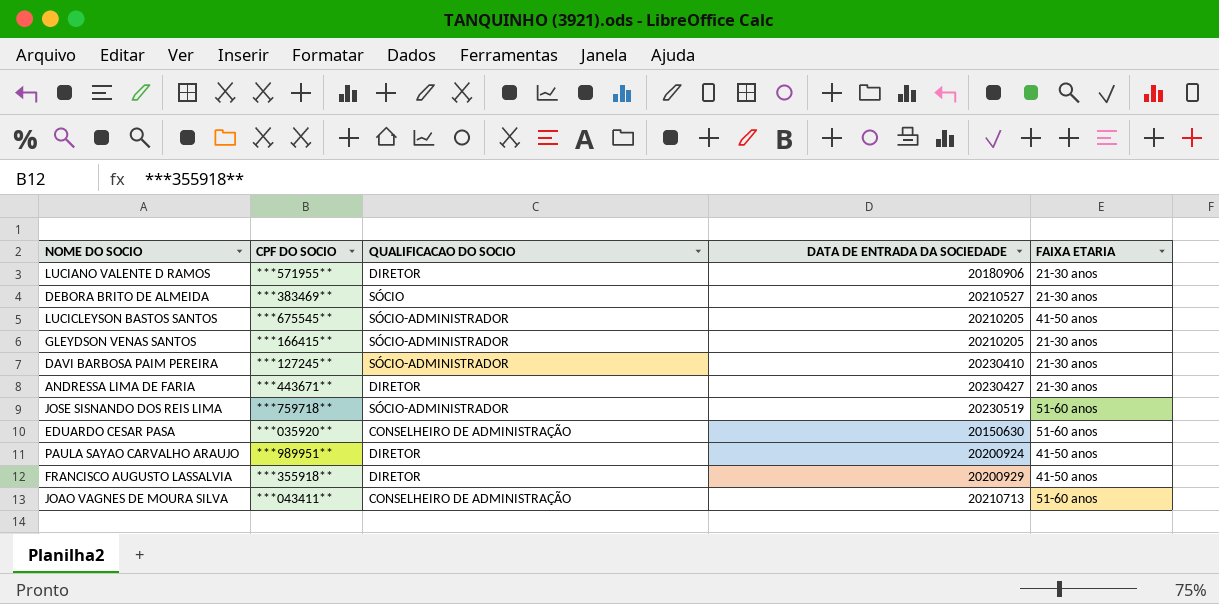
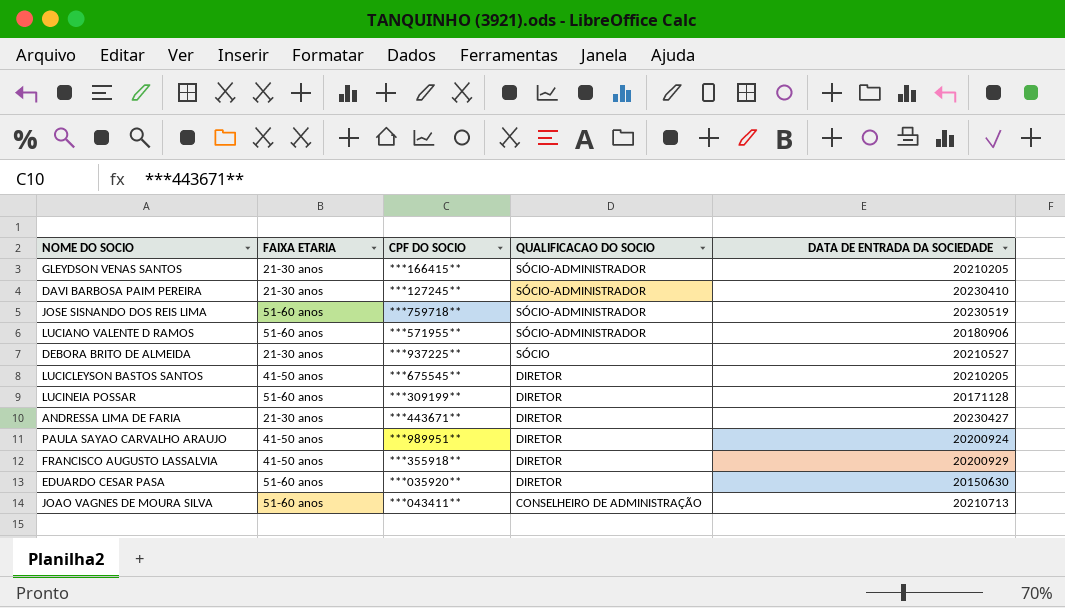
row order: none -> QUALIFICACAO DO SOCIO descending
column FAIXA ETARIA | position: 5 -> 2
LUCIANO VALENTE D RAMOS | FAIXA ETARIA: 21-30 anos -> 51-60 anos
LUCIANO VALENTE D RAMOS | QUALIFICACAO DO SOCIO: DIRETOR -> SÓCIO-ADMINISTRADOR
DEBORA BRITO DE ALMEIDA | CPF DO SOCIO: ***383469** -> ***937225**
LUCICLEYSON BASTOS SANTOS | QUALIFICACAO DO SOCIO: SÓCIO-ADMINISTRADOR -> DIRETOR
row LUCINEIA POSSAR: none -> 51-60 anos | ***309199** | DIRETOR | 20171128
EDUARDO CESAR PASA | QUALIFICACAO DO SOCIO: CONSELHEIRO DE ADMINISTRAÇÃO -> DIRETOR

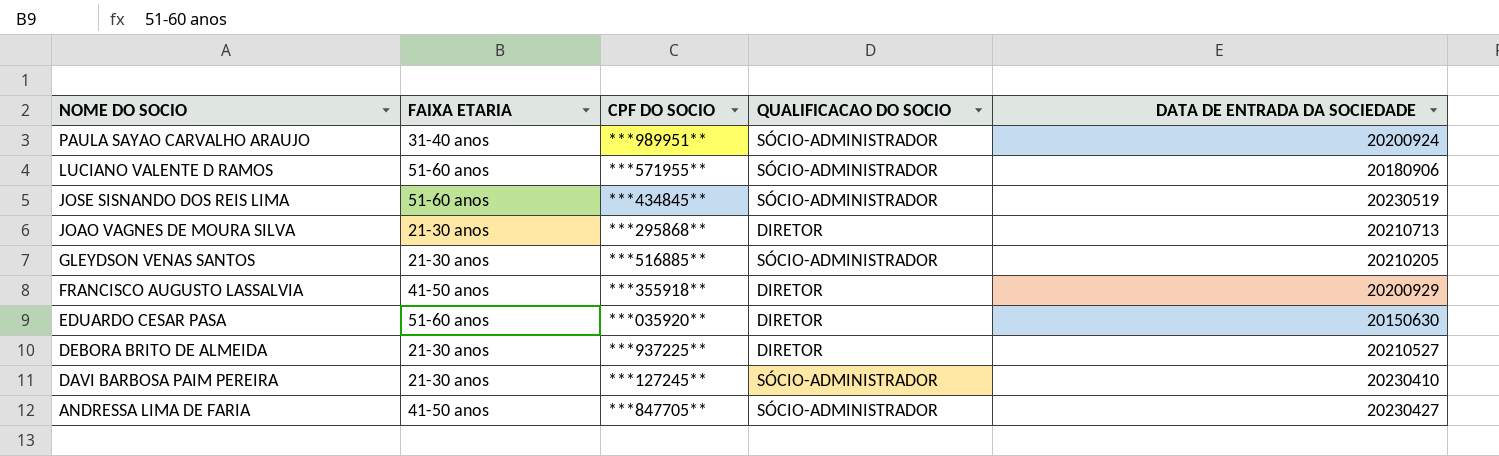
row order: QUALIFICACAO DO SOCIO descending -> NOME DO SOCIO descending
row LUCICLEYSON BASTOS SANTOS: 41-50 anos | ***675545** | DIRETOR | 20210205 -> none
row LUCINEIA POSSAR: 51-60 anos | ***309199** | DIRETOR | 20171128 -> none
PAULA SAYAO CARVALHO ARAUJO | FAIXA ETARIA: 41-50 anos -> 31-40 anos
PAULA SAYAO CARVALHO ARAUJO | QUALIFICACAO DO SOCIO: DIRETOR -> SÓCIO-ADMINISTRADOR
JOSE SISNANDO DOS REIS LIMA | CPF DO SOCIO: ***759718** -> ***434845**
JOAO VAGNES DE MOURA SILVA | FAIXA ETARIA: 51-60 anos -> 21-30 anos
JOAO VAGNES DE MOURA SILVA | CPF DO SOCIO: ***043411** -> ***295868**
JOAO VAGNES DE MOURA SILVA | QUALIFICACAO DO SOCIO: CONSELHEIRO DE ADMINISTRAÇÃO -> DIRETOR
GLEYDSON VENAS SANTOS | CPF DO SOCIO: ***166415** -> ***516885**
DEBORA BRITO DE ALMEIDA | QUALIFICACAO DO SOCIO: SÓCIO -> DIRETOR
ANDRESSA LIMA DE FARIA | FAIXA ETARIA: 21-30 anos -> 41-50 anos
ANDRESSA LIMA DE FARIA | CPF DO SOCIO: ***443671** -> ***847705**
ANDRESSA LIMA DE FARIA | QUALIFICACAO DO SOCIO: DIRETOR -> SÓCIO-ADMINISTRADOR

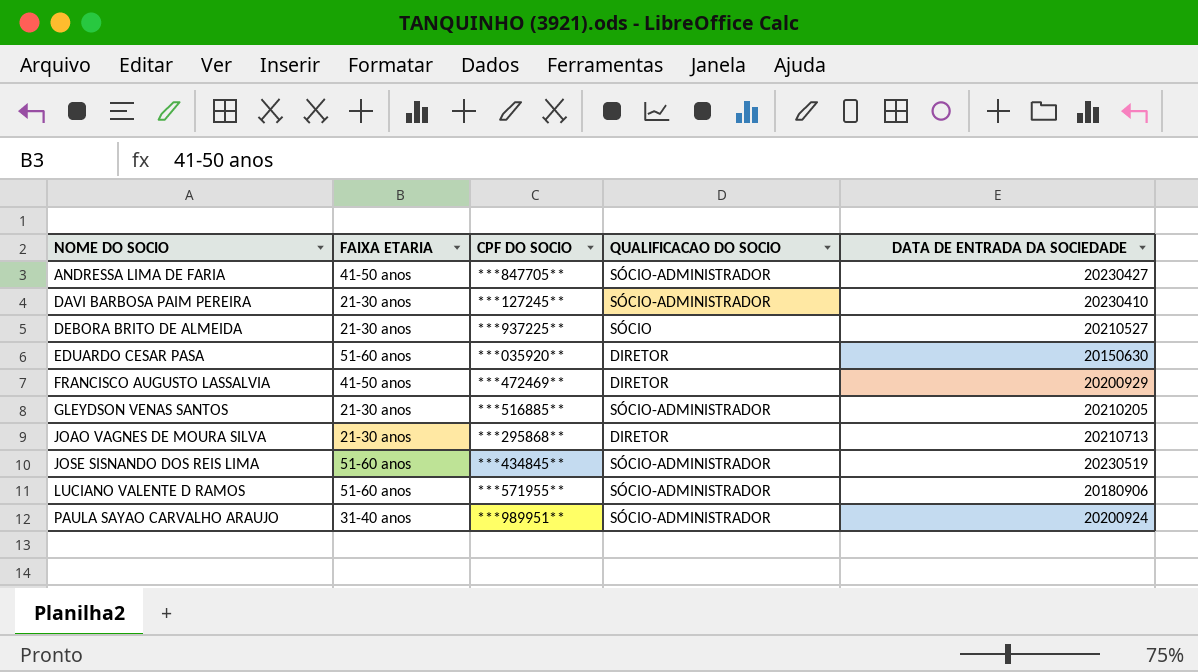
row order: NOME DO SOCIO descending -> NOME DO SOCIO ascending
DEBORA BRITO DE ALMEIDA | QUALIFICACAO DO SOCIO: DIRETOR -> SÓCIO
FRANCISCO AUGUSTO LASSALVIA | CPF DO SOCIO: ***355918** -> ***472469**

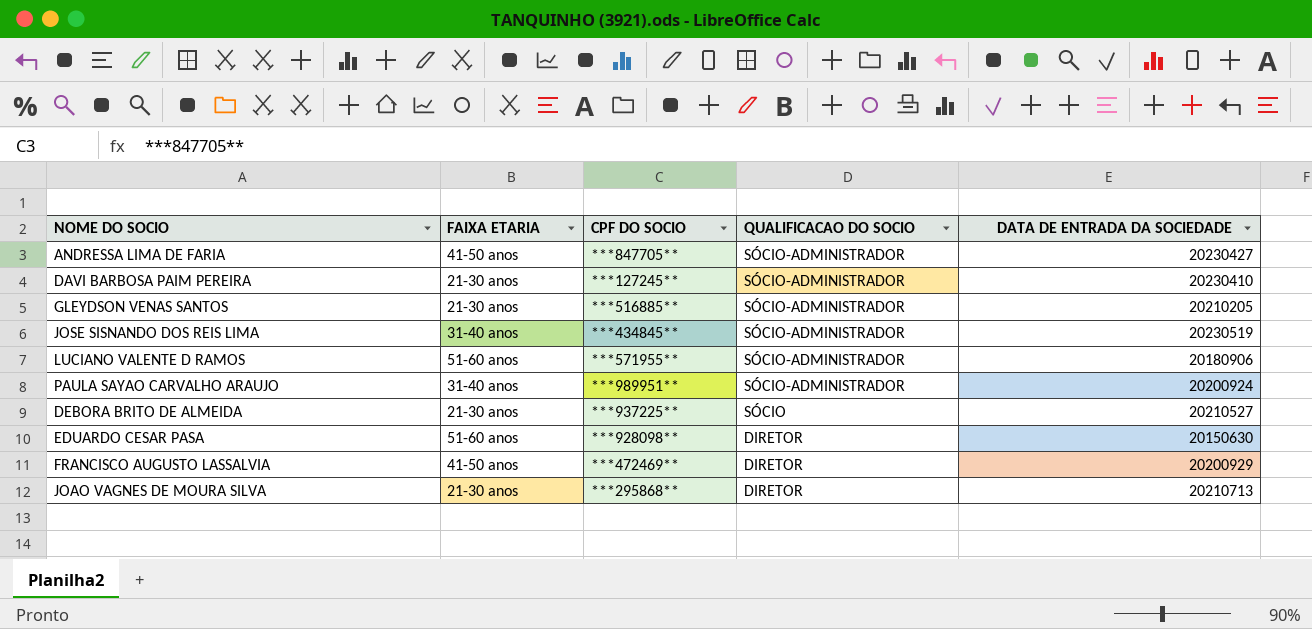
row order: NOME DO SOCIO ascending -> QUALIFICACAO DO SOCIO descending
JOSE SISNANDO DOS REIS LIMA | FAIXA ETARIA: 51-60 anos -> 31-40 anos
EDUARDO CESAR PASA | CPF DO SOCIO: ***035920** -> ***928098**

